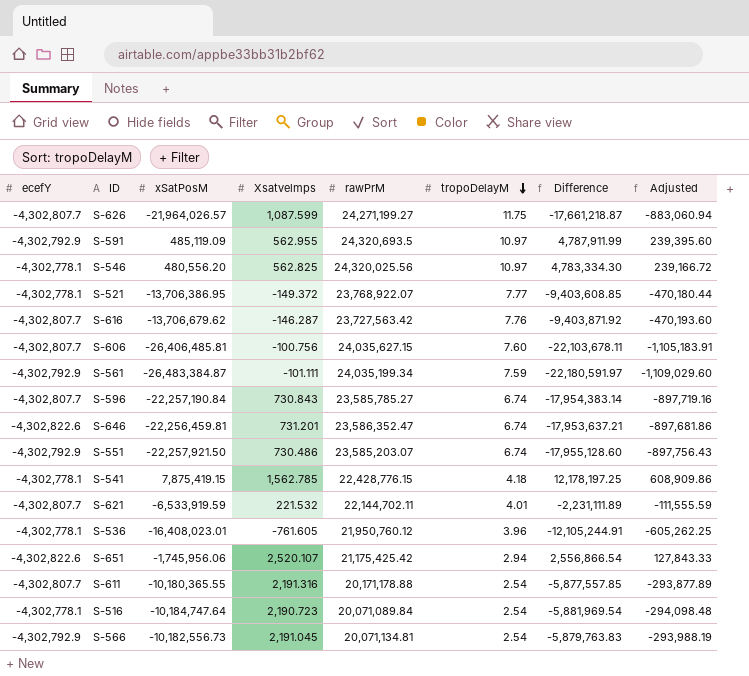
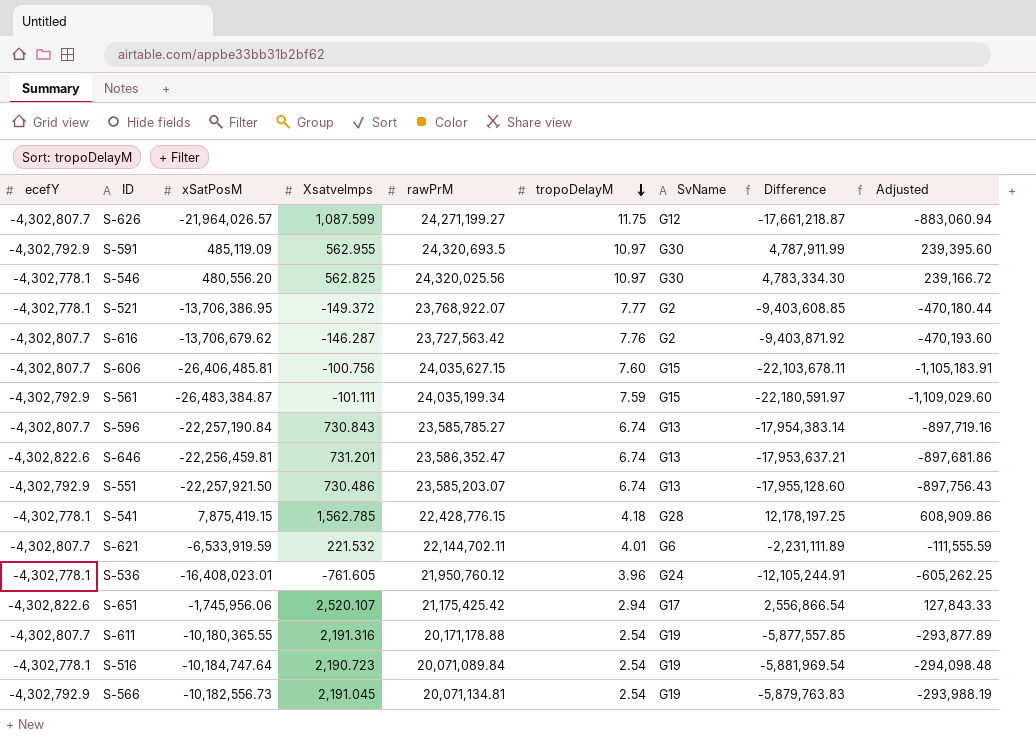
column SvName | position: none -> 7

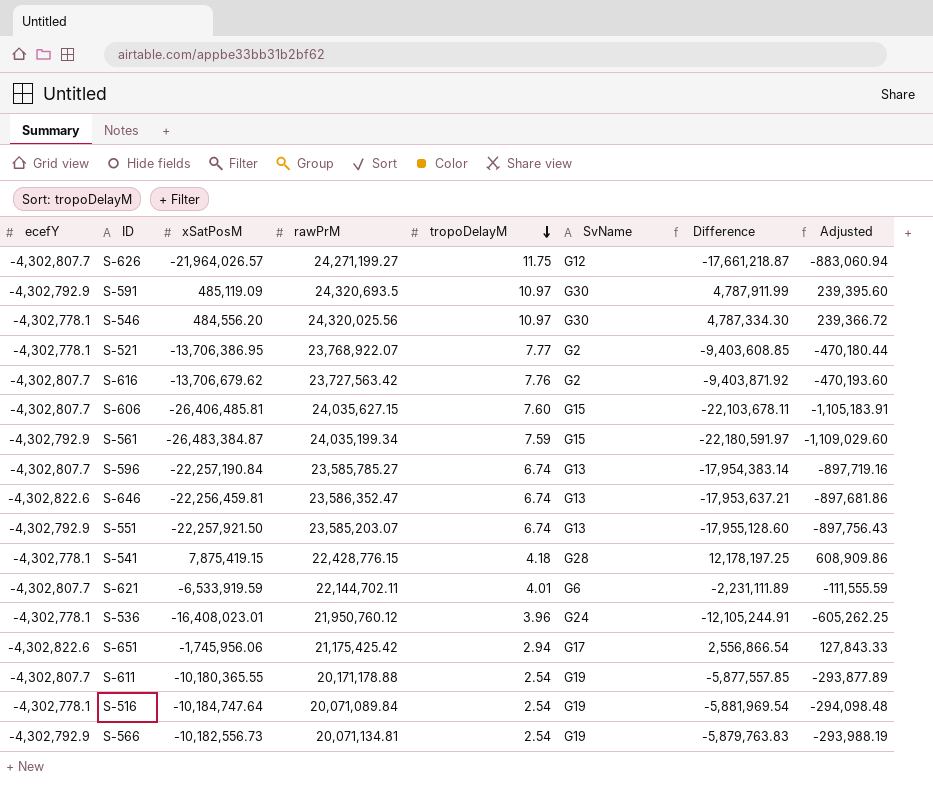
column Xsatvelmps | position: 4 -> none
S-546 | xSatPosM: 480,556.20 -> 484,556.20
S-546 | Difference: 4,783,334.30 -> 4,787,334.30
S-546 | Adjusted: 239,166.72 -> 239,366.72

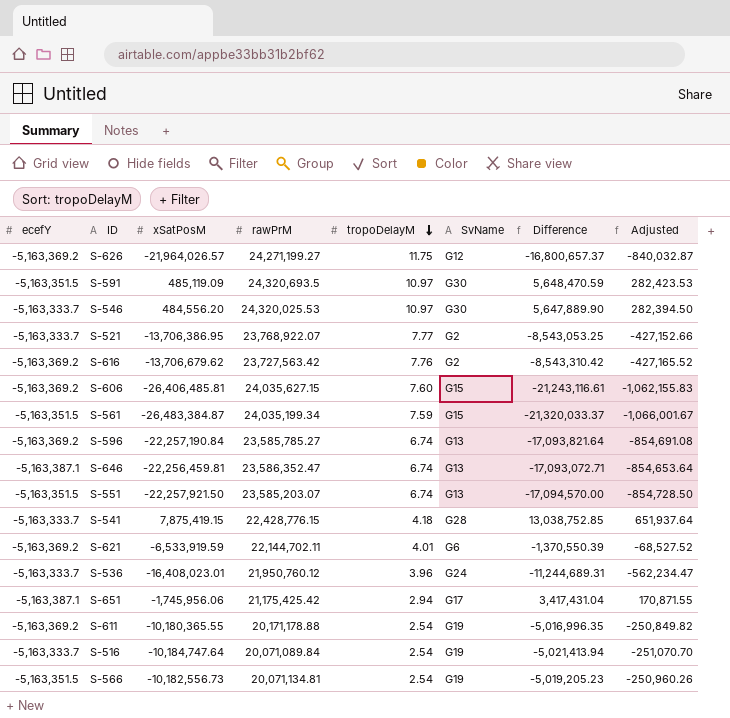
S-626 | ecefY: -4,302,807.7 -> -5,163,369.2
S-626 | Difference: -17,661,218.87 -> -16,800,657.37
S-626 | Adjusted: -883,060.94 -> -840,032.87
S-591 | ecefY: -4,302,792.9 -> -5,163,351.5
S-591 | Difference: 4,787,911.99 -> 5,648,470.59
S-591 | Adjusted: 239,395.60 -> 282,423.53
S-546 | ecefY: -4,302,778.1 -> -5,163,333.7
S-546 | rawPrM: 24,320,025.56 -> 24,320,025.53
S-546 | Difference: 4,787,334.30 -> 5,647,889.90
S-546 | Adjusted: 239,366.72 -> 282,394.50
S-521 | ecefY: -4,302,778.1 -> -5,163,333.7
S-521 | Difference: -9,403,608.85 -> -8,543,053.25
S-521 | Adjusted: -470,180.44 -> -427,152.66
S-616 | ecefY: -4,302,807.7 -> -5,163,369.2
S-616 | Difference: -9,403,871.92 -> -8,543,310.42
S-616 | Adjusted: -470,193.60 -> -427,165.52
S-606 | ecefY: -4,302,807.7 -> -5,163,369.2
S-606 | Difference: -22,103,678.11 -> -21,243,116.61
S-606 | Adjusted: -1,105,183.91 -> -1,062,155.83
S-561 | ecefY: -4,302,792.9 -> -5,163,351.5
S-561 | Difference: -22,180,591.97 -> -21,320,033.37
S-561 | Adjusted: -1,109,029.60 -> -1,066,001.67
S-596 | ecefY: -4,302,807.7 -> -5,163,369.2
S-596 | Difference: -17,954,383.14 -> -17,093,821.64
S-596 | Adjusted: -897,719.16 -> -854,691.08
S-646 | ecefY: -4,302,822.6 -> -5,163,387.1
S-646 | Difference: -17,953,637.21 -> -17,093,072.71
S-646 | Adjusted: -897,681.86 -> -854,653.64
S-551 | ecefY: -4,302,792.9 -> -5,163,351.5
S-551 | Difference: -17,955,128.60 -> -17,094,570.00
S-551 | Adjusted: -897,756.43 -> -854,728.50
S-541 | ecefY: -4,302,778.1 -> -5,163,333.7
S-541 | Difference: 12,178,197.25 -> 13,038,752.85
S-541 | Adjusted: 608,909.86 -> 651,937.64
S-621 | ecefY: -4,302,807.7 -> -5,163,369.2
S-621 | Difference: -2,231,111.89 -> -1,370,550.39
S-621 | Adjusted: -111,555.59 -> -68,527.52
S-536 | ecefY: -4,302,778.1 -> -5,163,333.7
S-536 | Difference: -12,105,244.91 -> -11,244,689.31
S-536 | Adjusted: -605,262.25 -> -562,234.47
S-651 | ecefY: -4,302,822.6 -> -5,163,387.1
S-651 | Difference: 2,556,866.54 -> 3,417,431.04
S-651 | Adjusted: 127,843.33 -> 170,871.55
S-611 | ecefY: -4,302,807.7 -> -5,163,369.2
S-611 | Difference: -5,877,557.85 -> -5,016,996.35
S-611 | Adjusted: -293,877.89 -> -250,849.82
S-516 | ecefY: -4,302,778.1 -> -5,163,333.7
S-516 | Difference: -5,881,969.54 -> -5,021,413.94
S-516 | Adjusted: -294,098.48 -> -251,070.70
S-566 | ecefY: -4,302,792.9 -> -5,163,351.5
S-566 | Difference: -5,879,763.83 -> -5,019,205.23
S-566 | Adjusted: -293,988.19 -> -250,960.26

